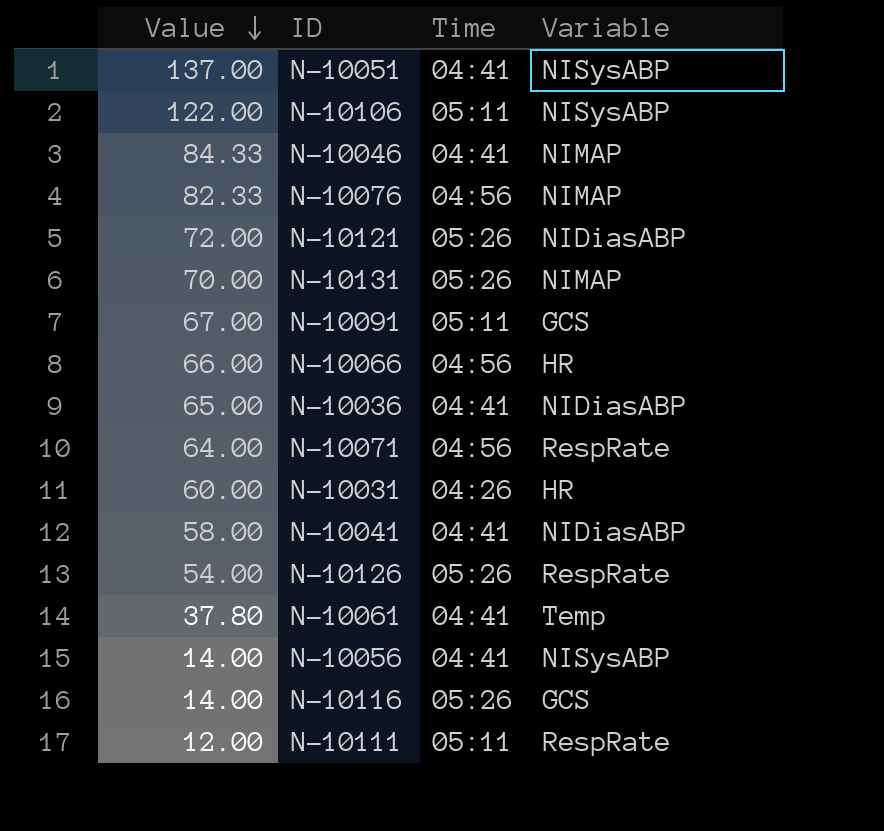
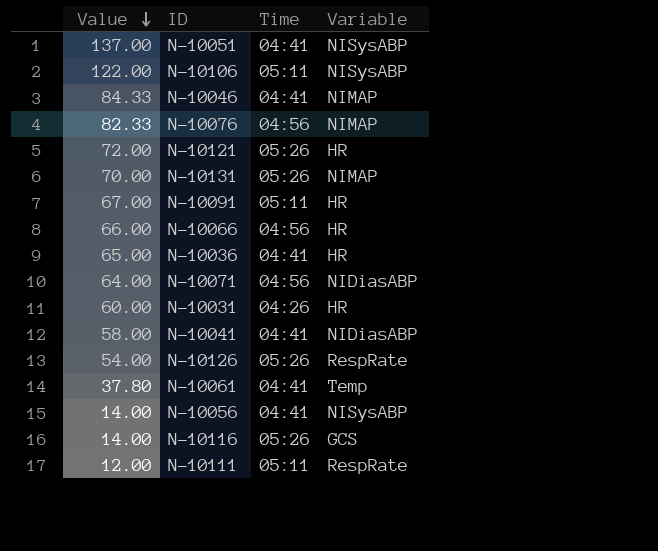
N-10121 | Variable: NIDiasABP -> HR
N-10091 | Variable: GCS -> HR
N-10036 | Variable: NIDiasABP -> HR
N-10071 | Variable: RespRate -> NIDiasABP

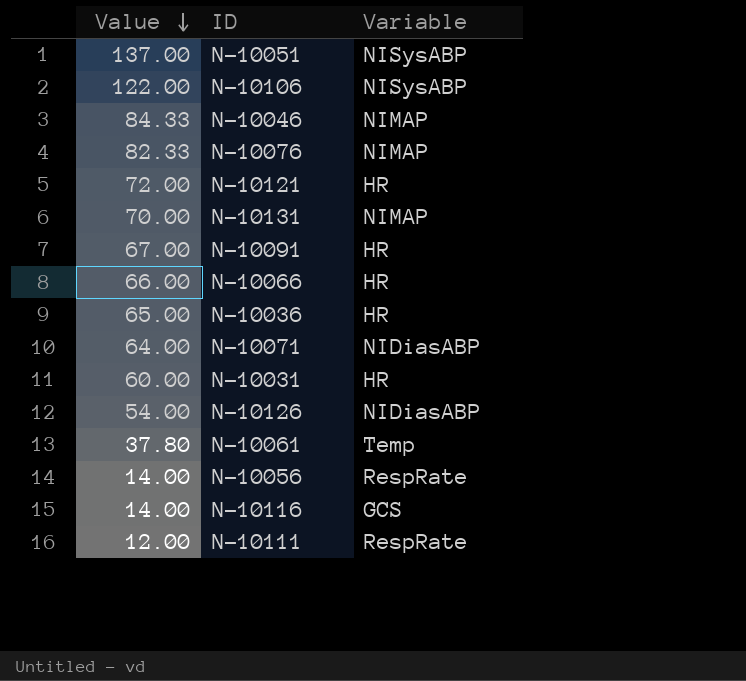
column Time | position: 3 -> none
row N-10041: 58.00 | 04:41 | NIDiasABP -> none
N-10126 | Variable: RespRate -> NIDiasABP
N-10056 | Variable: NISysABP -> RespRate

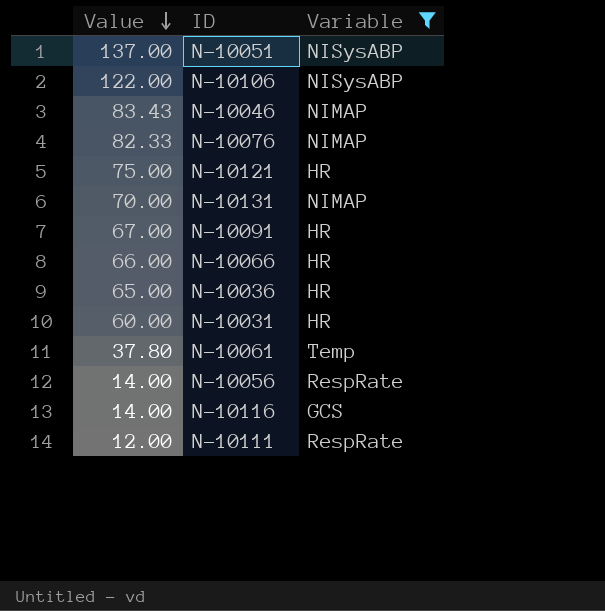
filter: none -> Variable != NIDiasABP
N-10046 | Value: 84.33 -> 83.43
N-10121 | Value: 72.00 -> 75.00

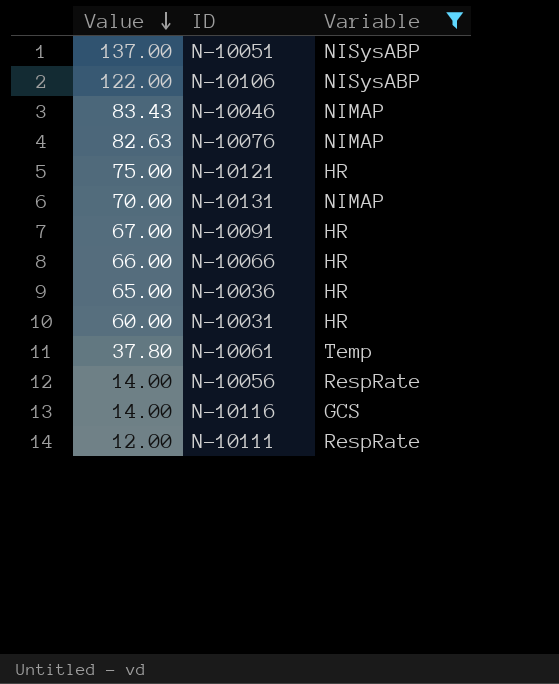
N-10076 | Value: 82.33 -> 82.63

